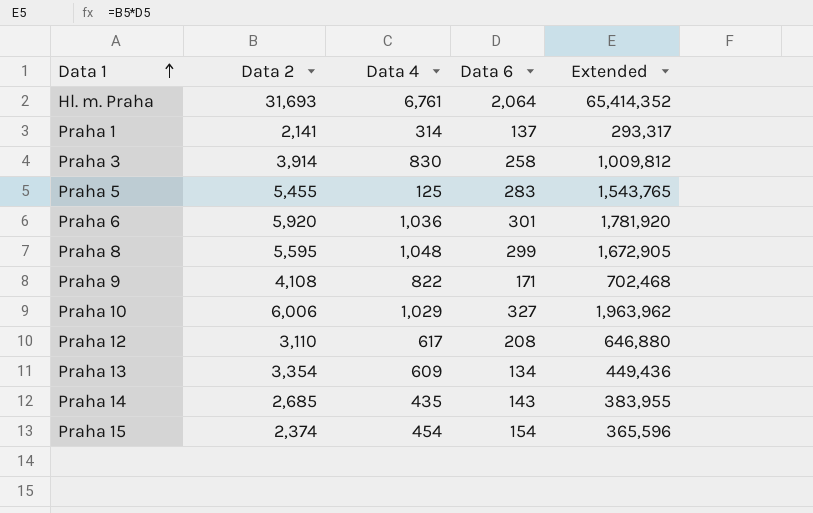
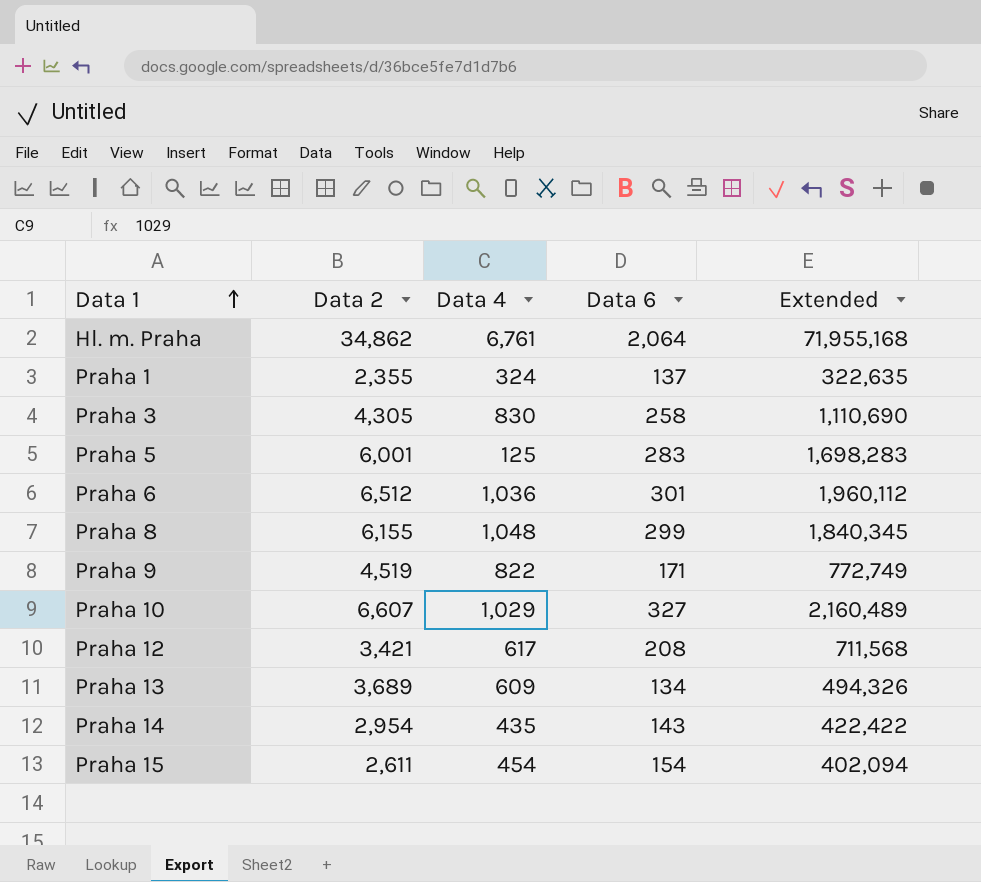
Hl. m. Praha | Data 2: 31,693 -> 34,862
Hl. m. Praha | Extended: 65,414,352 -> 71,955,168
Praha 1 | Data 2: 2,141 -> 2,355
Praha 1 | Data 4: 314 -> 324
Praha 1 | Extended: 293,317 -> 322,635
Praha 3 | Data 2: 3,914 -> 4,305
Praha 3 | Extended: 1,009,812 -> 1,110,690
Praha 5 | Data 2: 5,455 -> 6,001
Praha 5 | Extended: 1,543,765 -> 1,698,283
Praha 6 | Data 2: 5,920 -> 6,512
Praha 6 | Extended: 1,781,920 -> 1,960,112
Praha 8 | Data 2: 5,595 -> 6,155
Praha 8 | Extended: 1,672,905 -> 1,840,345
Praha 9 | Data 2: 4,108 -> 4,519
Praha 9 | Extended: 702,468 -> 772,749
Praha 10 | Data 2: 6,006 -> 6,607
Praha 10 | Extended: 1,963,962 -> 2,160,489
Praha 12 | Data 2: 3,110 -> 3,421
Praha 12 | Extended: 646,880 -> 711,568
Praha 13 | Data 2: 3,354 -> 3,689
Praha 13 | Extended: 449,436 -> 494,326
Praha 14 | Data 2: 2,685 -> 2,954
Praha 14 | Extended: 383,955 -> 422,422
Praha 15 | Data 2: 2,374 -> 2,611
Praha 15 | Extended: 365,596 -> 402,094

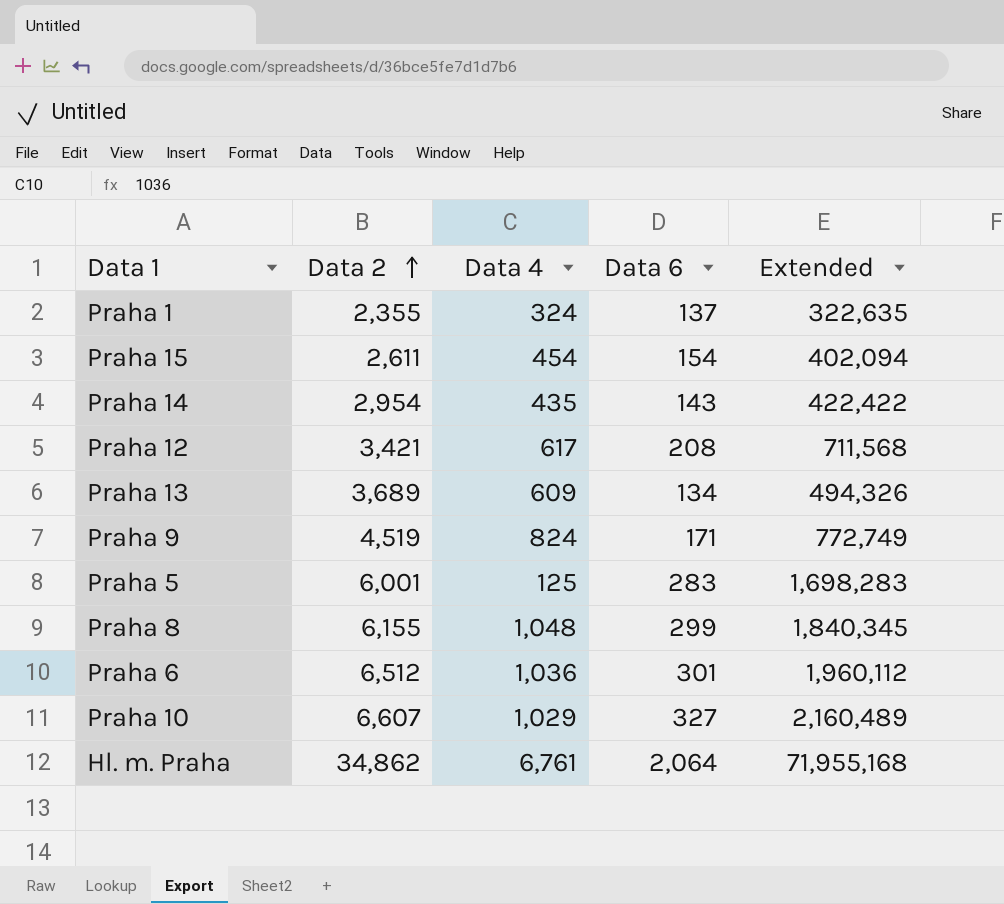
row order: Data 1 ascending -> Data 2 ascending
row Praha 3: 4,305 | 830 | 258 | 1,110,690 -> none
Praha 9 | Data 4: 822 -> 824

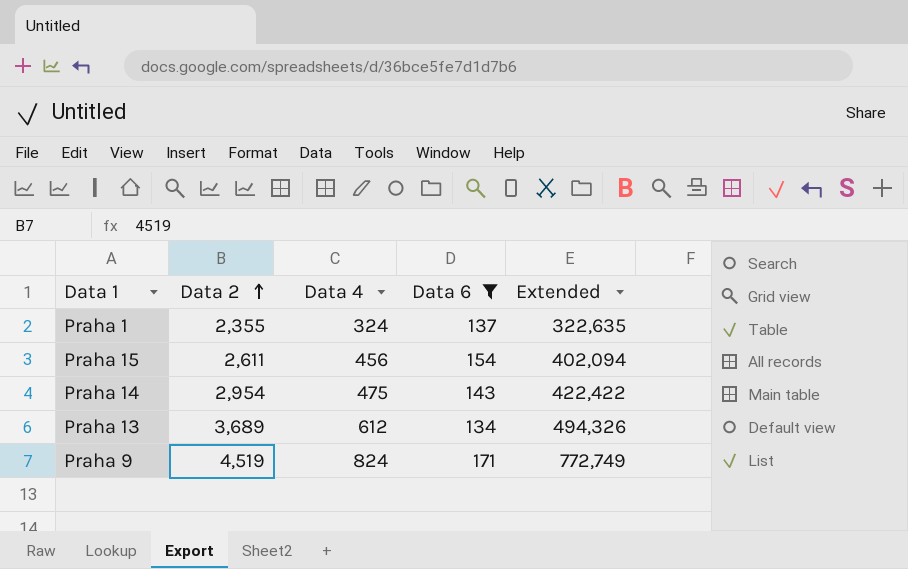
filter: none -> Data 6 <= 171
Praha 15 | Data 4: 454 -> 456
Praha 14 | Data 4: 435 -> 475
Praha 13 | Data 4: 609 -> 612

